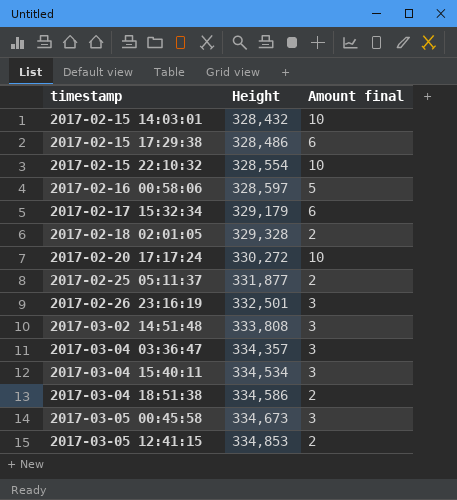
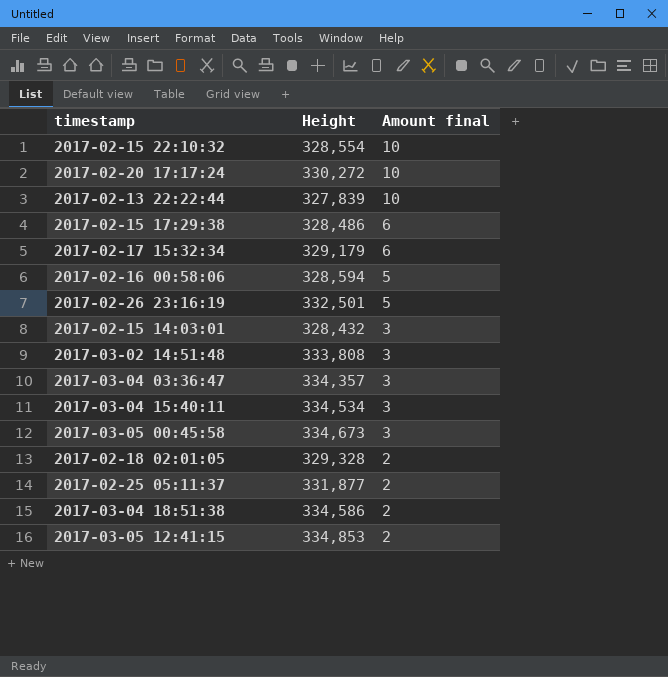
row order: timestamp ascending -> Amount final descending
row 2017-02-13 22:22:44: none -> 327,839 | 10
2017-02-16 00:58:06 | Height: 328,597 -> 328,594
2017-02-26 23:16:19 | Amount final: 3 -> 5
2017-02-15 14:03:01 | Amount final: 10 -> 3

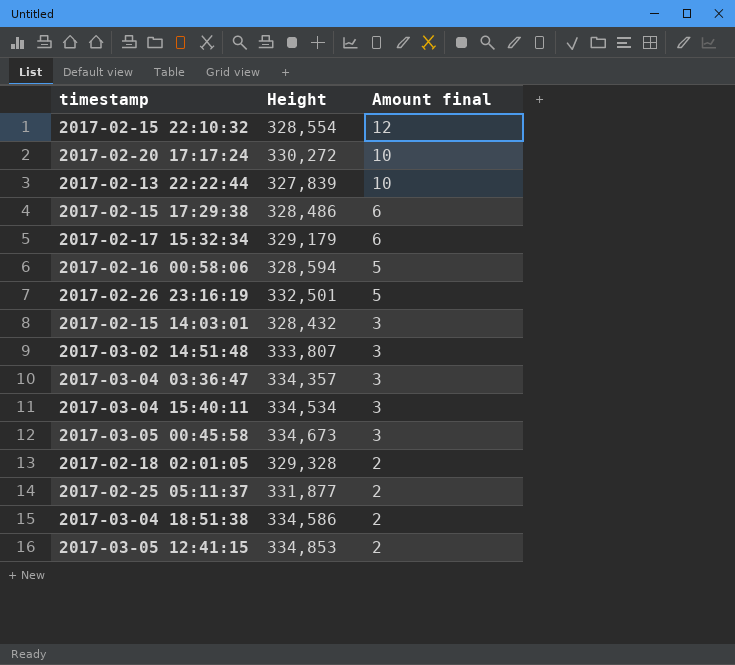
2017-02-15 22:10:32 | Amount final: 10 -> 12
2017-03-02 14:51:48 | Height: 333,808 -> 333,807

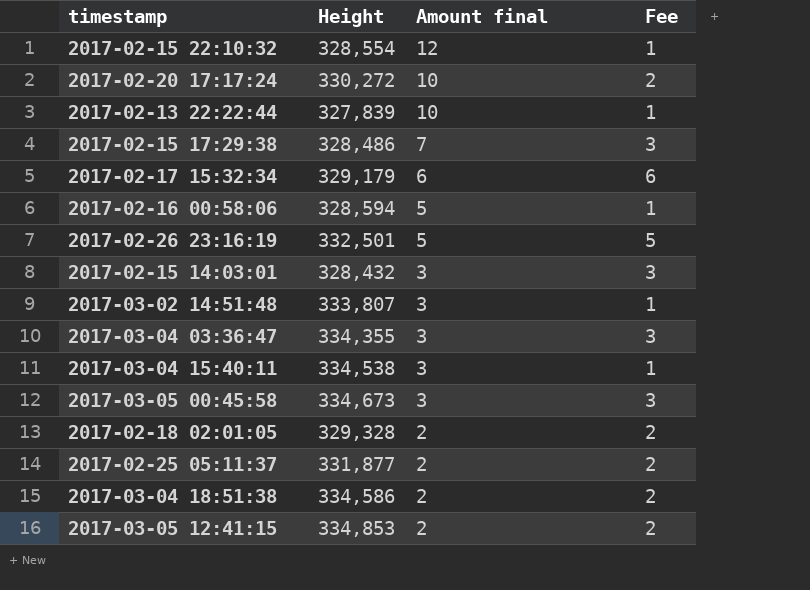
column Fee | position: none -> 4
2017-02-15 17:29:38 | Amount final: 6 -> 7
2017-03-04 03:36:47 | Height: 334,357 -> 334,355
2017-03-04 15:40:11 | Height: 334,534 -> 334,538

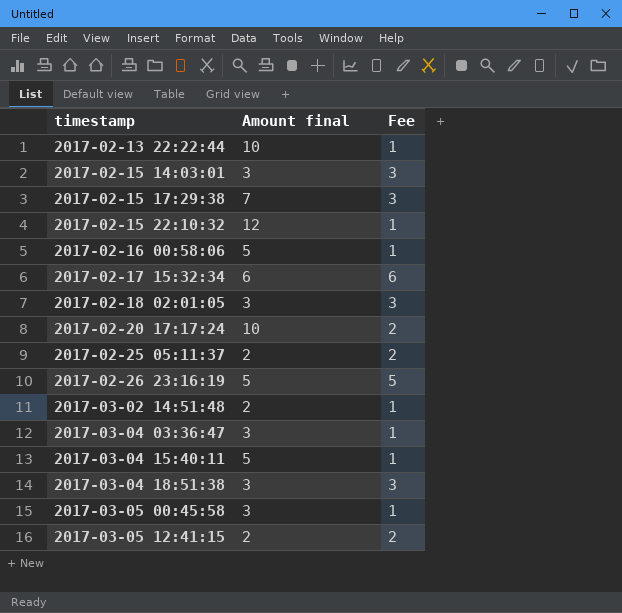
row order: Amount final descending -> timestamp ascending
column Height | position: 2 -> none
2017-02-18 02:01:05 | Amount final: 2 -> 3
2017-02-18 02:01:05 | Fee: 2 -> 3
2017-03-02 14:51:48 | Amount final: 3 -> 2
2017-03-04 03:36:47 | Fee: 3 -> 1
2017-03-04 15:40:11 | Amount final: 3 -> 5
2017-03-04 18:51:38 | Amount final: 2 -> 3
2017-03-04 18:51:38 | Fee: 2 -> 3
2017-03-05 00:45:58 | Fee: 3 -> 1

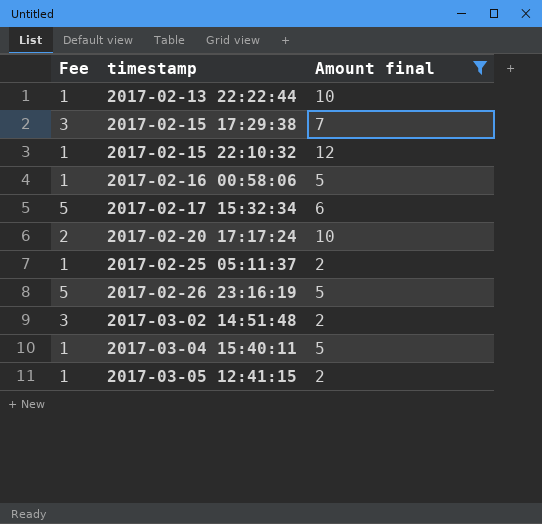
filter: none -> Amount final != 3
column Fee | position: 3 -> 1
2017-02-17 15:32:34 | Fee: 6 -> 5
2017-02-25 05:11:37 | Fee: 2 -> 1
2017-03-02 14:51:48 | Fee: 1 -> 3
2017-03-05 12:41:15 | Fee: 2 -> 1

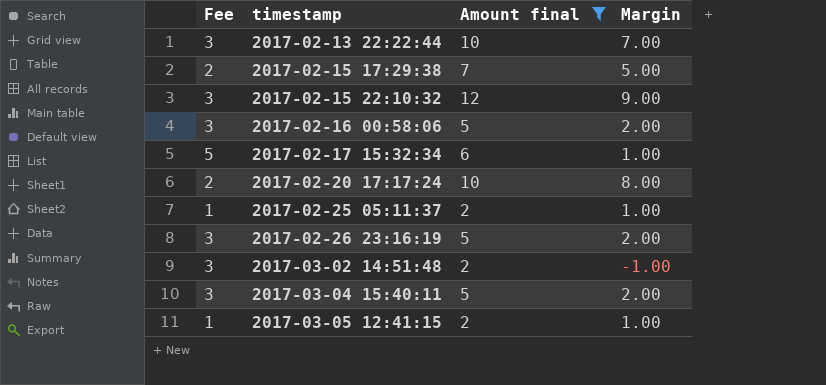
column Margin | formula: none -> [Amount final] - [Fee]
2017-02-13 22:22:44 | Fee: 1 -> 3
2017-02-15 17:29:38 | Fee: 3 -> 2
2017-02-15 22:10:32 | Fee: 1 -> 3
2017-02-16 00:58:06 | Fee: 1 -> 3
2017-02-26 23:16:19 | Fee: 5 -> 3
2017-03-04 15:40:11 | Fee: 1 -> 3

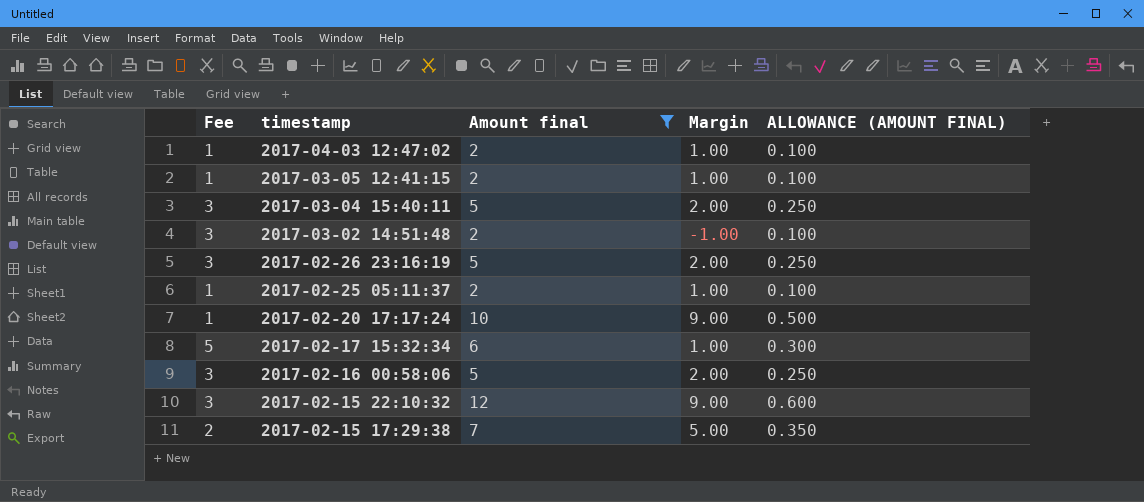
row order: timestamp ascending -> timestamp descending
column ALLOWANCE (AMOUNT FINAL) | formula: none -> [Amount final] * 0.05
row 2017-02-13 22:22:44: 3 | 10 | 7.00 -> none
row 2017-04-03 12:47:02: none -> 1 | 2 | 1.00 | 0.100
2017-02-20 17:17:24 | Fee: 2 -> 1
2017-02-20 17:17:24 | Margin: 8.00 -> 9.00

